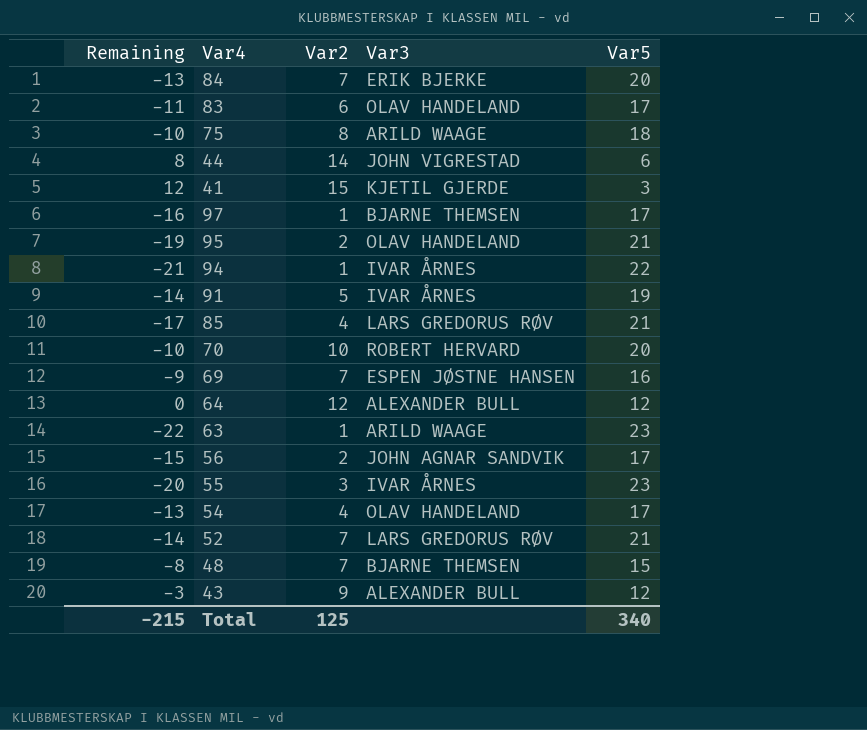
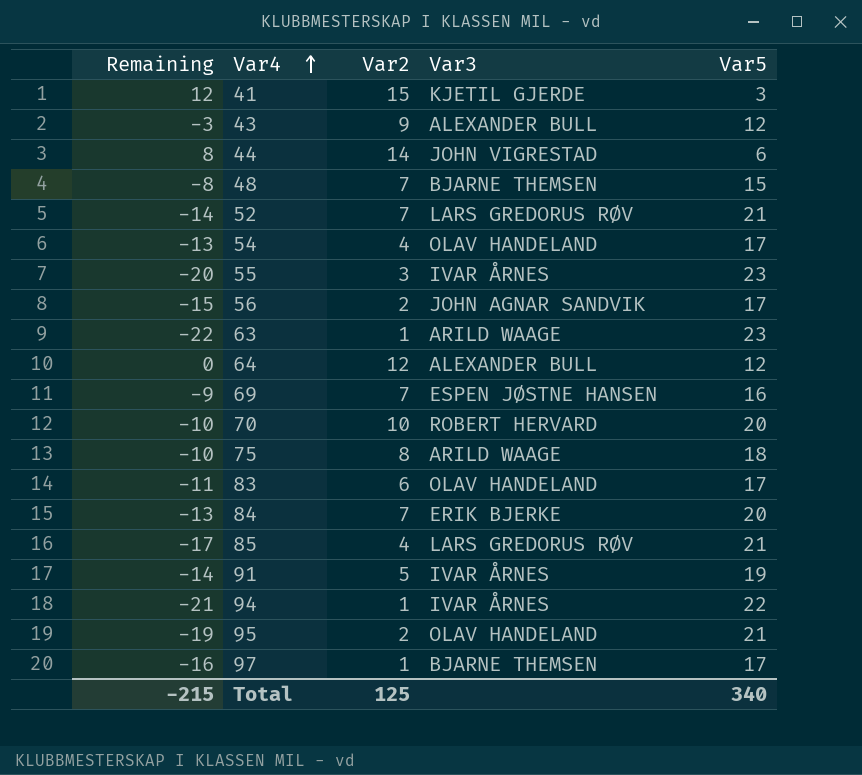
row order: none -> Var4 ascending

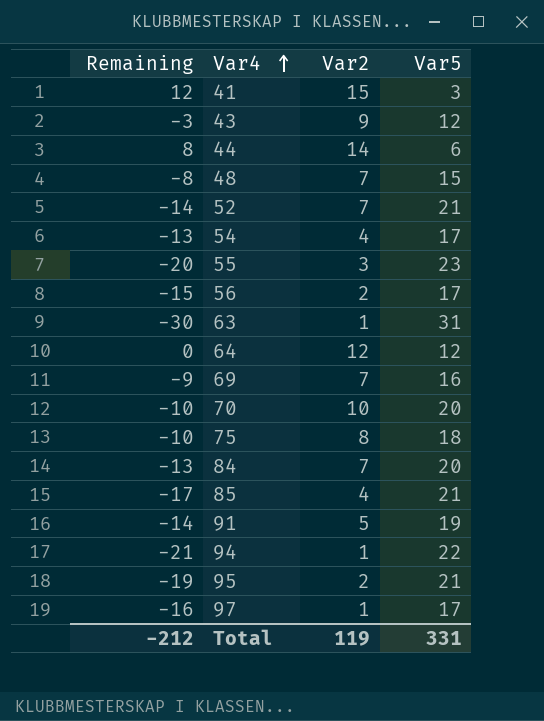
column Var3 | position: 4 -> none
row 83: -11 | 6 | OLAV HANDELAND | 17 -> none
63 | Remaining: -22 -> -30
63 | Var5: 23 -> 31
Total | Remaining: -215 -> -212
Total | Var2: 125 -> 119
Total | Var5: 340 -> 331

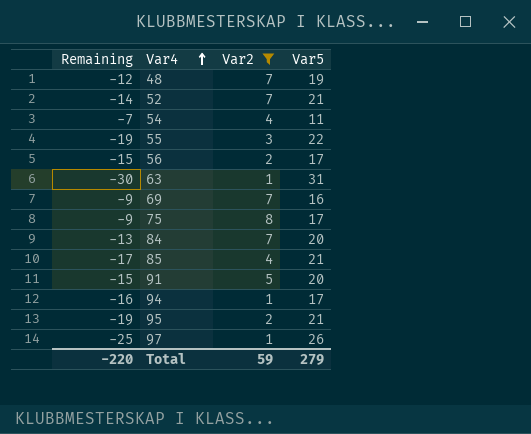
filter: none -> Var2 <= 8
48 | Remaining: -8 -> -12
48 | Var5: 15 -> 19
54 | Remaining: -13 -> -7
54 | Var5: 17 -> 11
55 | Remaining: -20 -> -19
55 | Var5: 23 -> 22
75 | Remaining: -10 -> -9
75 | Var5: 18 -> 17
91 | Remaining: -14 -> -15
91 | Var5: 19 -> 20
94 | Remaining: -21 -> -16
94 | Var5: 22 -> 17
97 | Remaining: -16 -> -25
97 | Var5: 17 -> 26
Total | Remaining: -212 -> -220
Total | Var2: 119 -> 59
Total | Var5: 331 -> 279

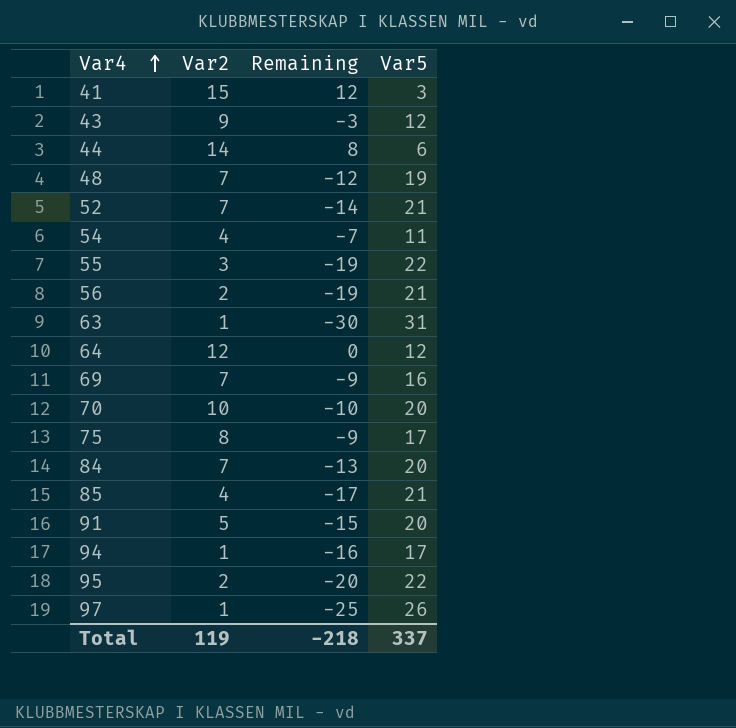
filter: Var2 <= 8 -> none
column Remaining | position: 1 -> 3
56 | Remaining: -15 -> -19
56 | Var5: 17 -> 21
95 | Remaining: -19 -> -20
95 | Var5: 21 -> 22
Total | Var2: 59 -> 119
Total | Remaining: -220 -> -218
Total | Var5: 279 -> 337

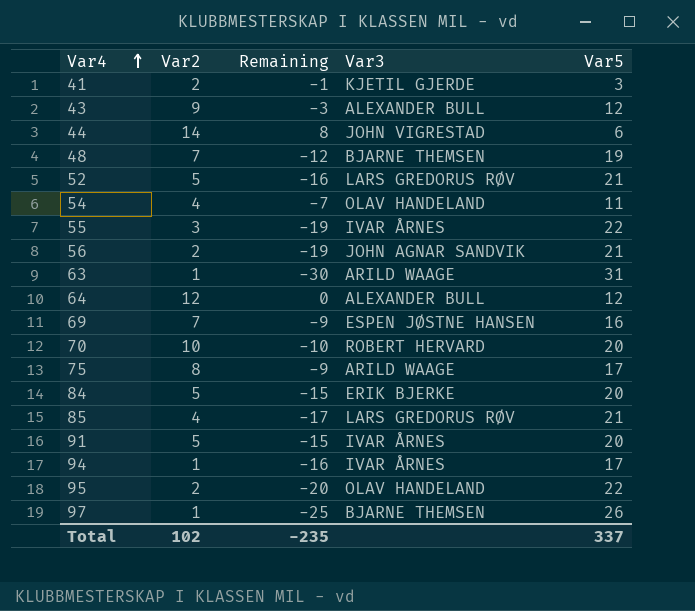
column Var3 | position: none -> 4
41 | Var2: 15 -> 2
41 | Remaining: 12 -> -1
52 | Var2: 7 -> 5
52 | Remaining: -14 -> -16
84 | Var2: 7 -> 5
84 | Remaining: -13 -> -15
Total | Var2: 119 -> 102
Total | Remaining: -218 -> -235

